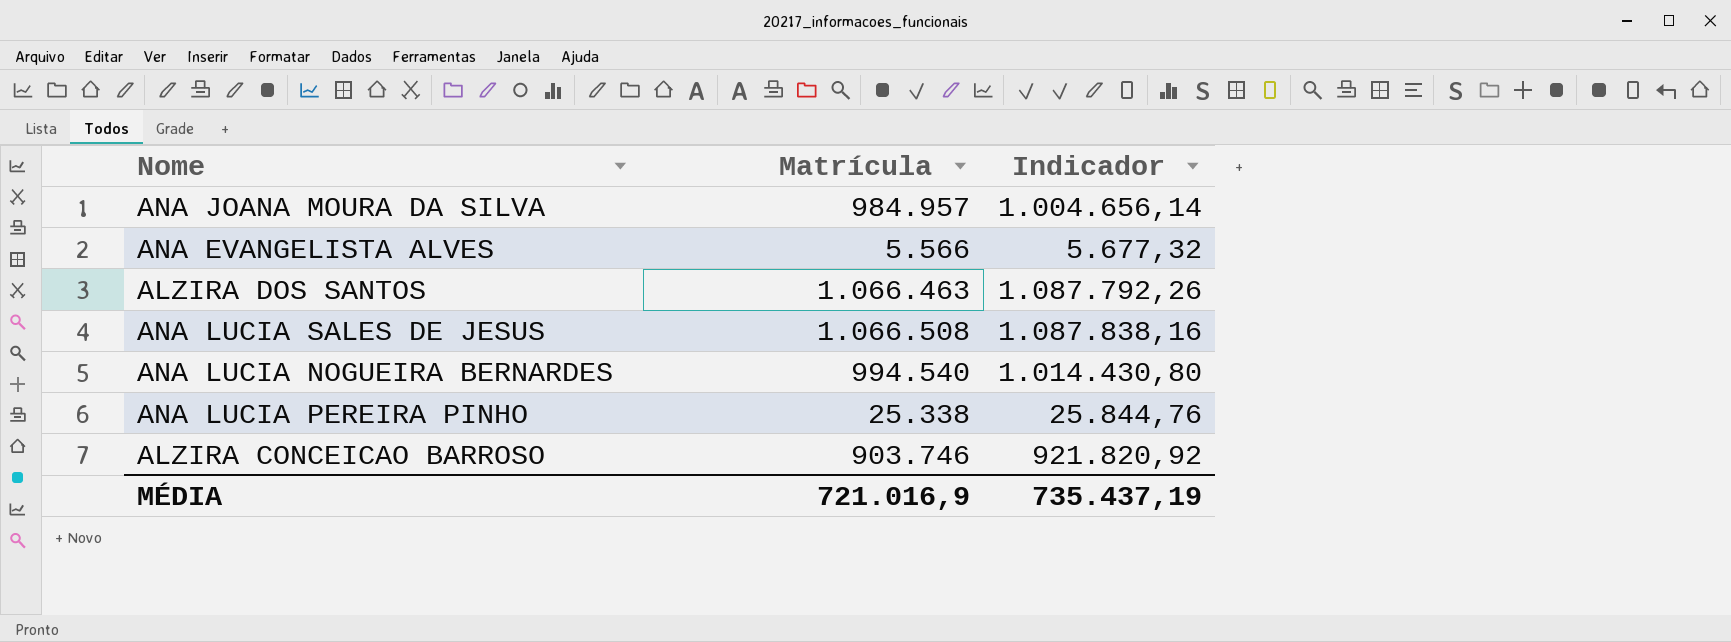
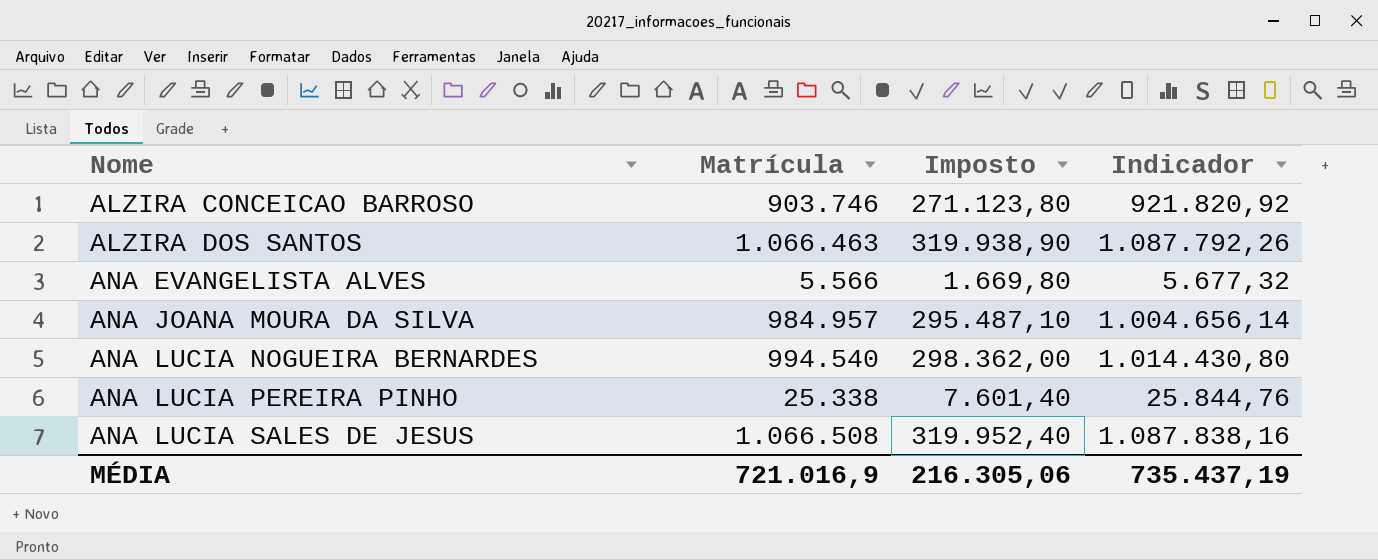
row order: none -> Nome ascending
column Imposto | formula: none -> [Matrícula] * 0,3

